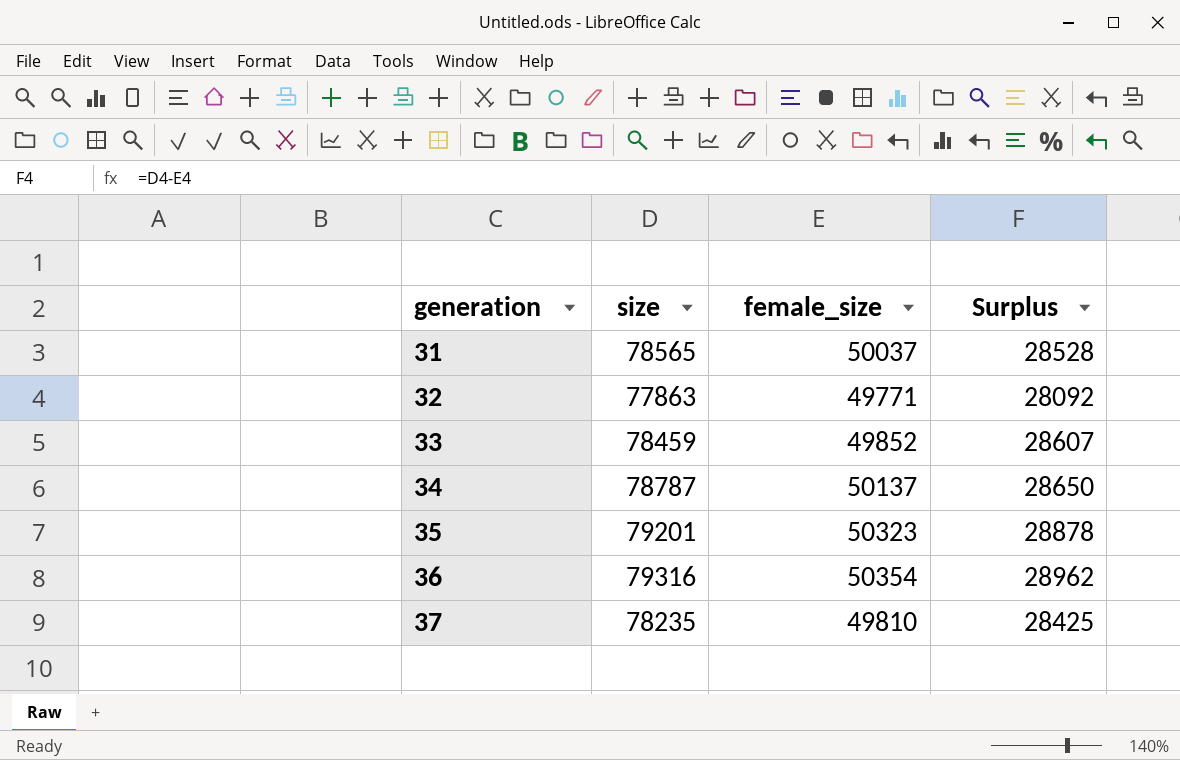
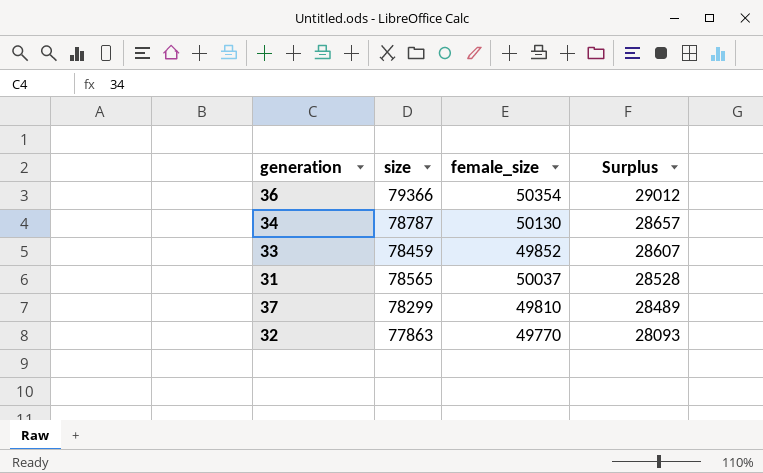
row order: generation ascending -> Surplus descending
row 35: 79201 | 50323 | 28878 -> none
36 | size: 79316 -> 79366
36 | Surplus: 28962 -> 29012
34 | female_size: 50137 -> 50130
34 | Surplus: 28650 -> 28657
37 | size: 78235 -> 78299
37 | Surplus: 28425 -> 28489
32 | female_size: 49771 -> 49770
32 | Surplus: 28092 -> 28093

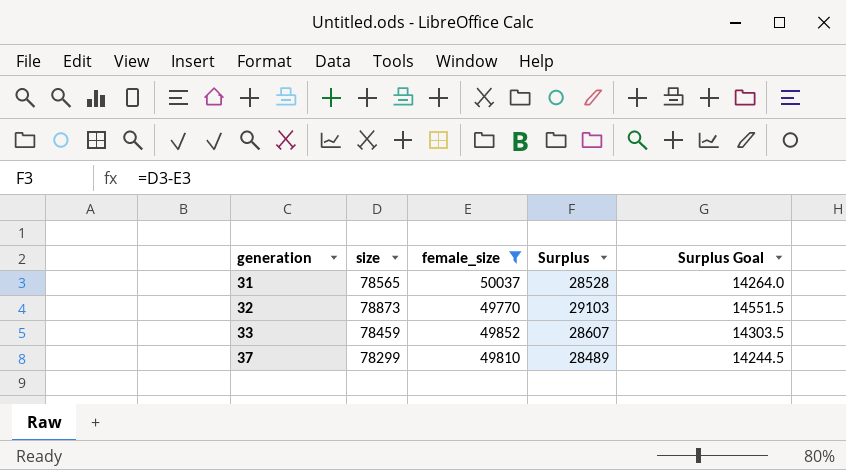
filter: none -> female_size <= 50037
row order: Surplus descending -> generation ascending
column Surplus Goal | formula: none -> [Surplus] * 0.5
32 | size: 77863 -> 78873
32 | Surplus: 28093 -> 29103

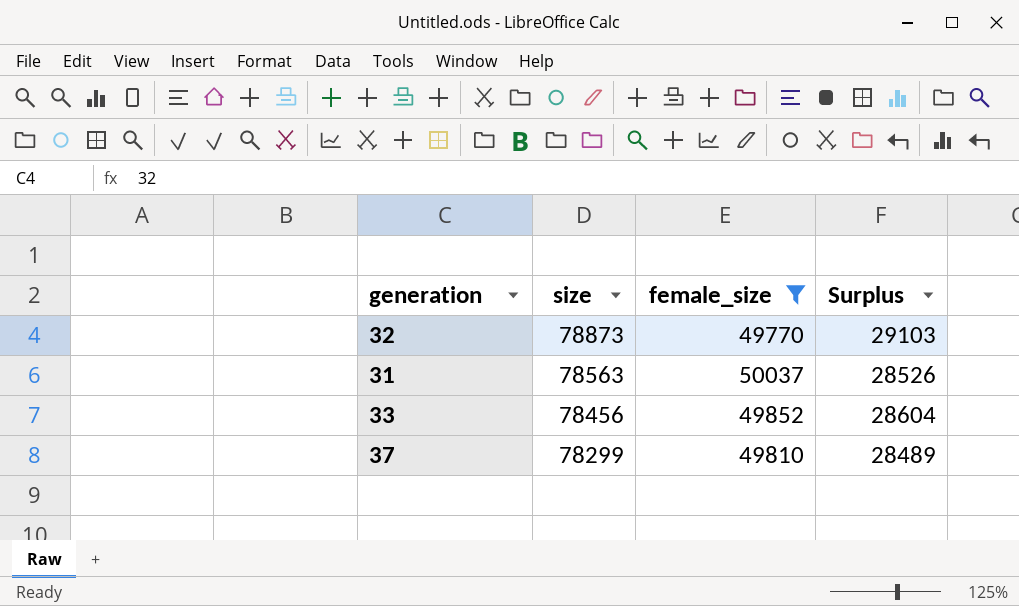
row order: generation ascending -> size descending
column Surplus Goal | formula: [Surplus] * 0.5 -> none
31 | size: 78565 -> 78563
31 | Surplus: 28528 -> 28526
33 | size: 78459 -> 78456
33 | Surplus: 28607 -> 28604

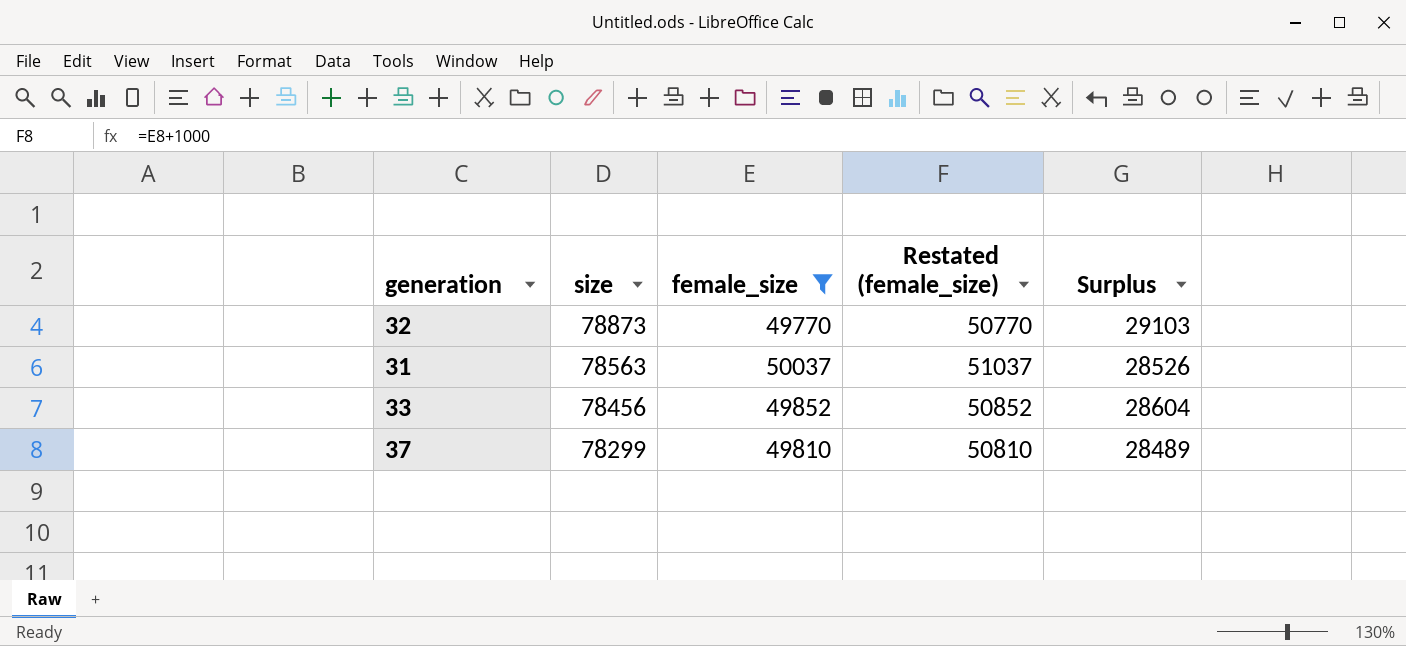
column Restated (female_size) | formula: none -> [female_size] + 1000

